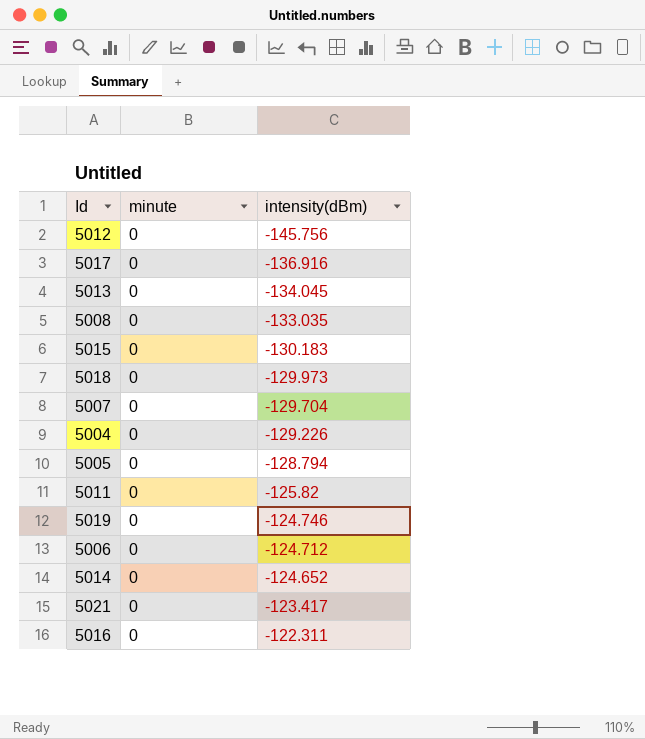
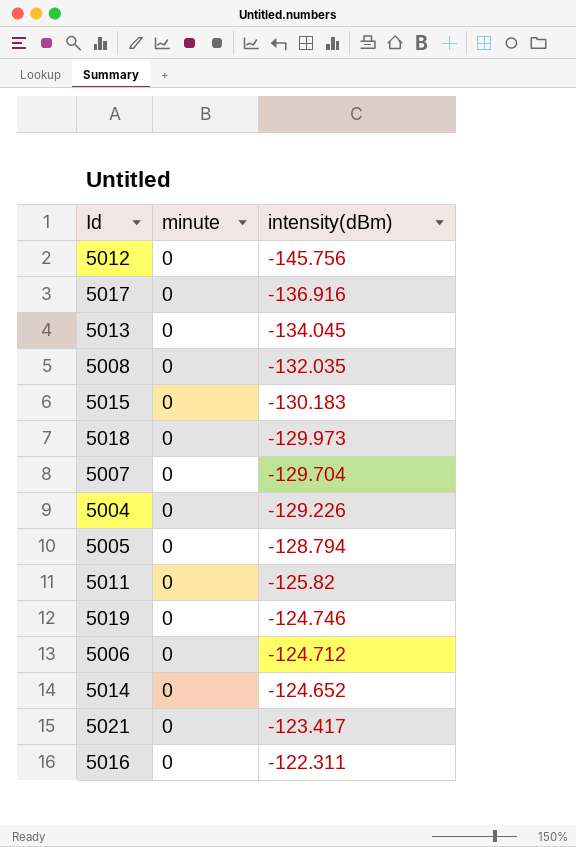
5008 | intensity(dBm): -133.035 -> -132.035

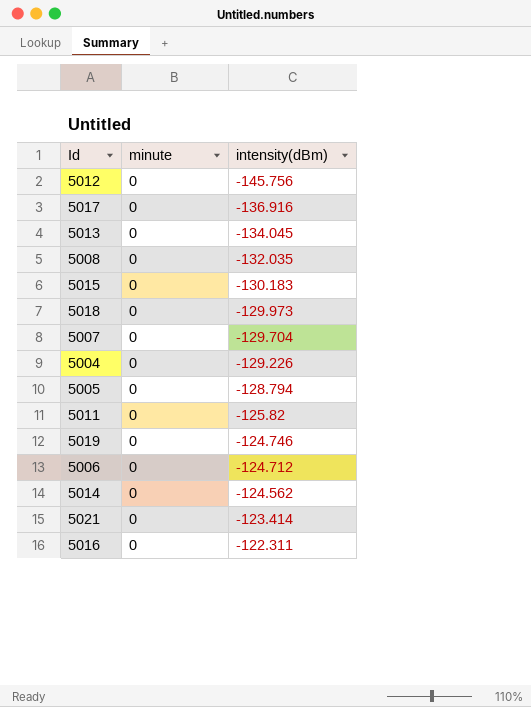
5014 | intensity(dBm): -124.652 -> -124.562
5021 | intensity(dBm): -123.417 -> -123.414

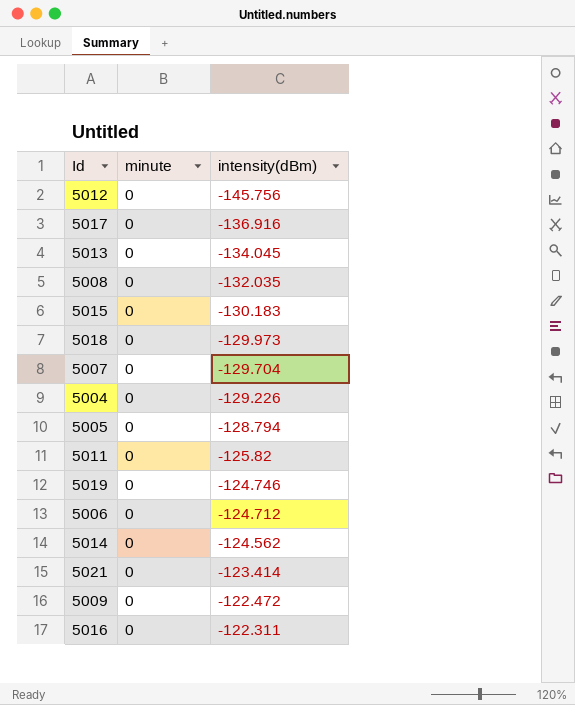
row 5009: none -> 0 | -122.472

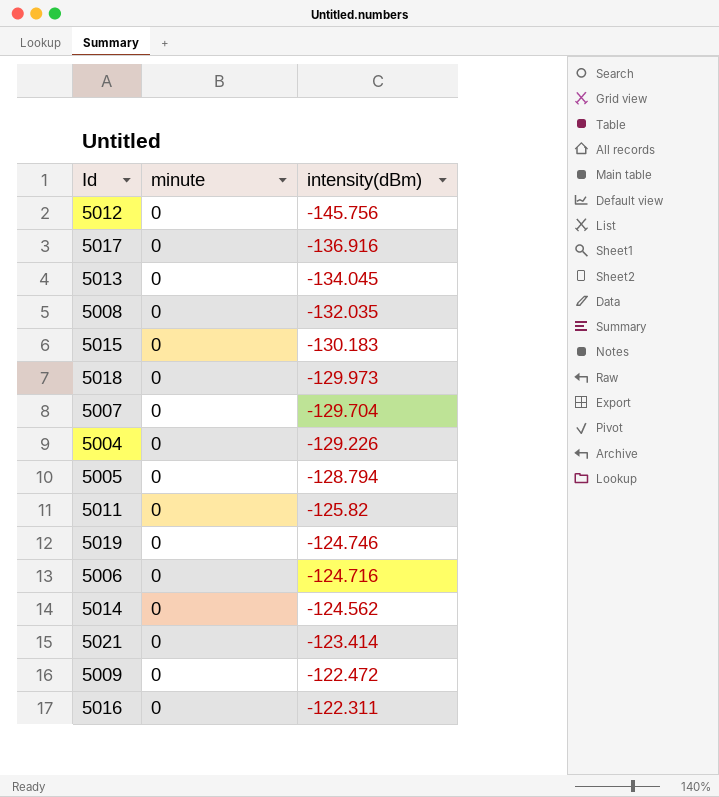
5006 | intensity(dBm): -124.712 -> -124.716

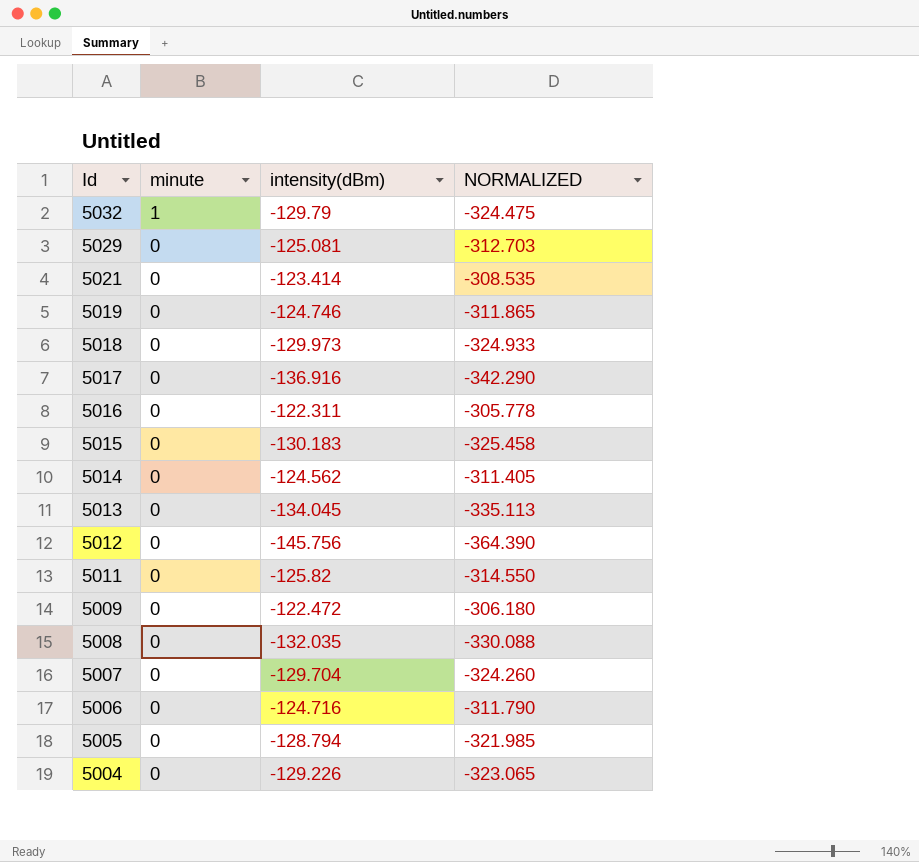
row order: intensity(dBm) ascending -> Id descending
column NORMALIZED | formula: none -> [intensity(dBm)] * 2.5
row 5032: none -> 1 | -129.79 | -324.475
row 5029: none -> 0 | -125.081 | -312.703

